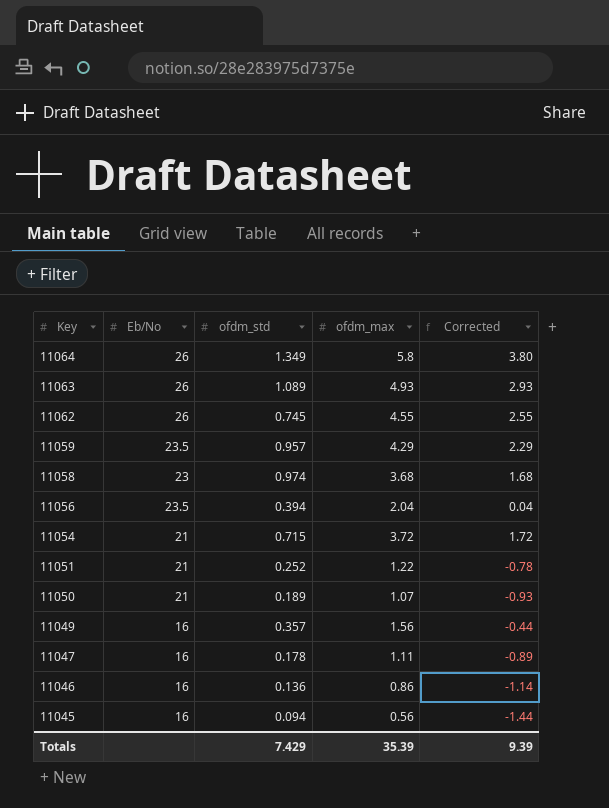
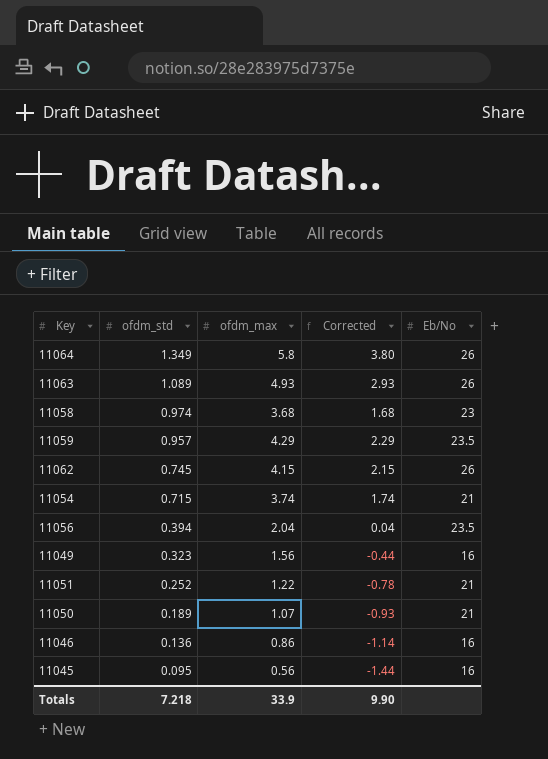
row order: Key descending -> ofdm_std descending
column Eb/No | position: 2 -> 5
row 11047: 16 | 0.178 | 1.11 | -0.89 -> none
11062 | ofdm_max: 4.55 -> 4.15
11062 | Corrected: 2.55 -> 2.15
11054 | ofdm_max: 3.72 -> 3.74
11054 | Corrected: 1.72 -> 1.74
11049 | ofdm_std: 0.357 -> 0.323
11045 | ofdm_std: 0.094 -> 0.095
Totals | ofdm_std: 7.429 -> 7.218
Totals | ofdm_max: 35.39 -> 33.9
Totals | Corrected: 9.39 -> 9.90

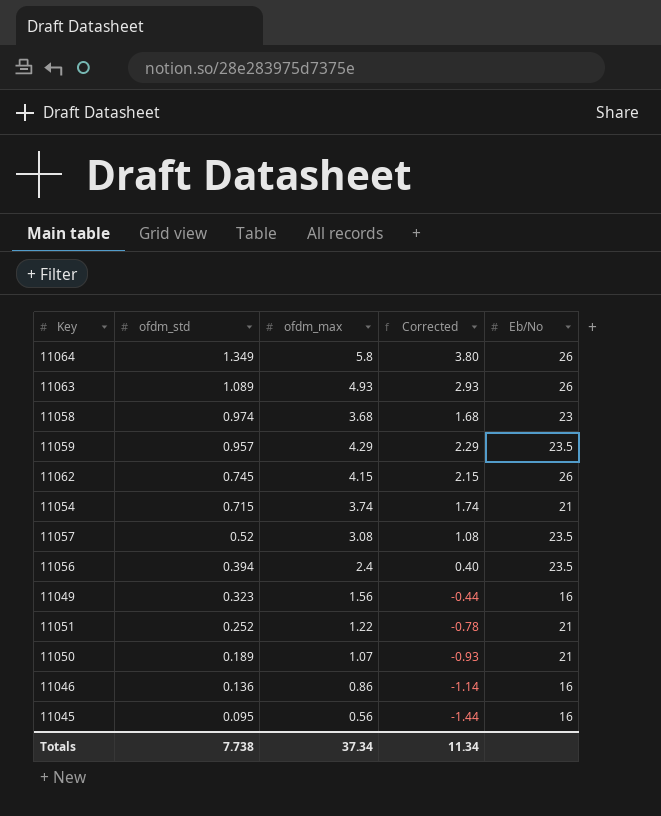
row 11057: none -> 0.52 | 3.08 | 1.08 | 23.5
11056 | ofdm_max: 2.04 -> 2.4
11056 | Corrected: 0.04 -> 0.40
Totals | ofdm_std: 7.218 -> 7.738
Totals | ofdm_max: 33.9 -> 37.34
Totals | Corrected: 9.90 -> 11.34

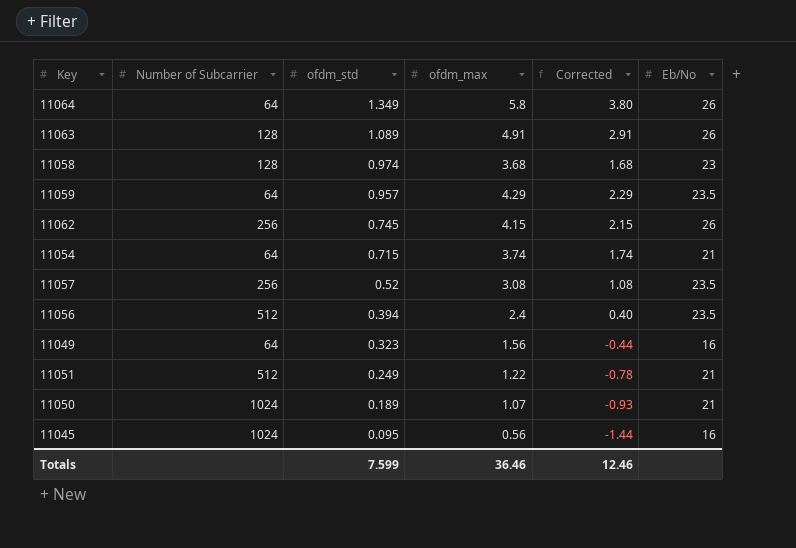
column Number of Subcarrier | position: none -> 2
row 11046: 0.136 | 0.86 | -1.14 | 16 -> none
11063 | ofdm_max: 4.93 -> 4.91
11063 | Corrected: 2.93 -> 2.91
11051 | ofdm_std: 0.252 -> 0.249
Totals | ofdm_std: 7.738 -> 7.599
Totals | ofdm_max: 37.34 -> 36.46
Totals | Corrected: 11.34 -> 12.46

